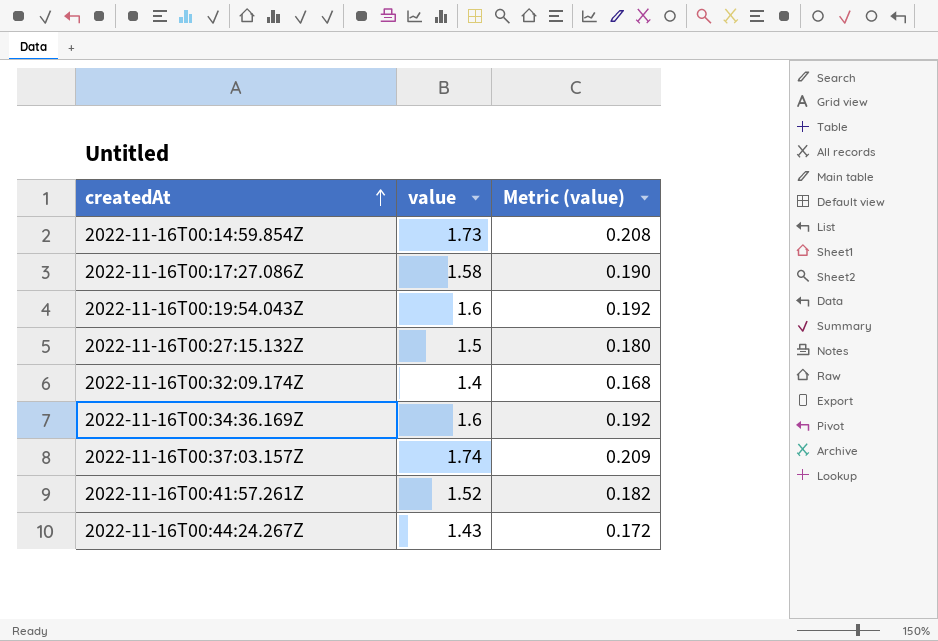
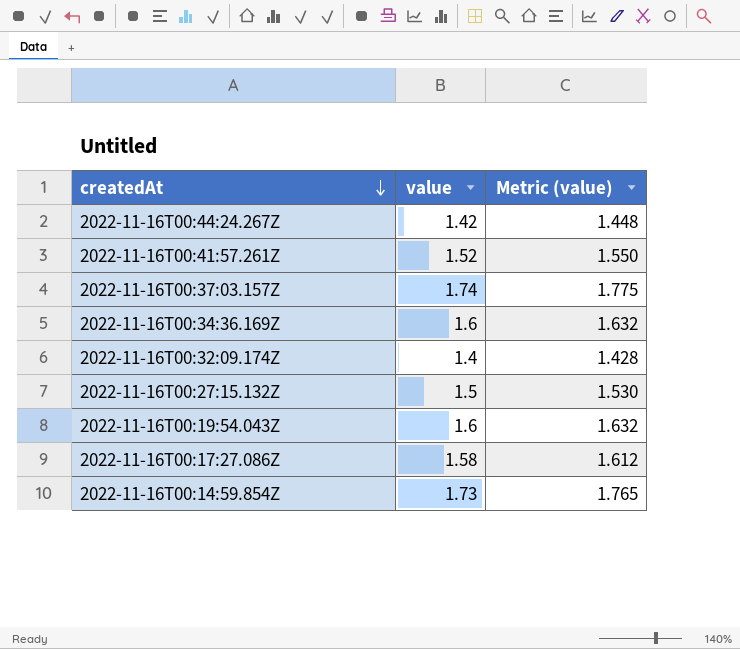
row order: createdAt ascending -> createdAt descending
column Metric (value) | formula: [value] * 0.12 -> [value] * 1.02
2022-11-16T00:44:24.267Z | value: 1.43 -> 1.42

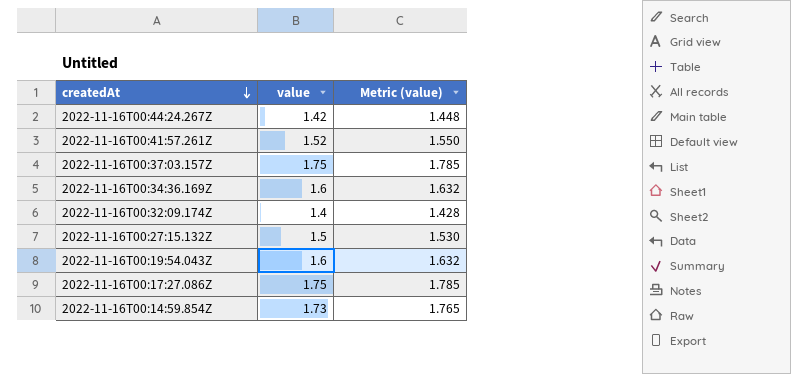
2022-11-16T00:37:03.157Z | value: 1.74 -> 1.75
2022-11-16T00:37:03.157Z | Metric (value): 1.775 -> 1.785
2022-11-16T00:17:27.086Z | value: 1.58 -> 1.75
2022-11-16T00:17:27.086Z | Metric (value): 1.612 -> 1.785

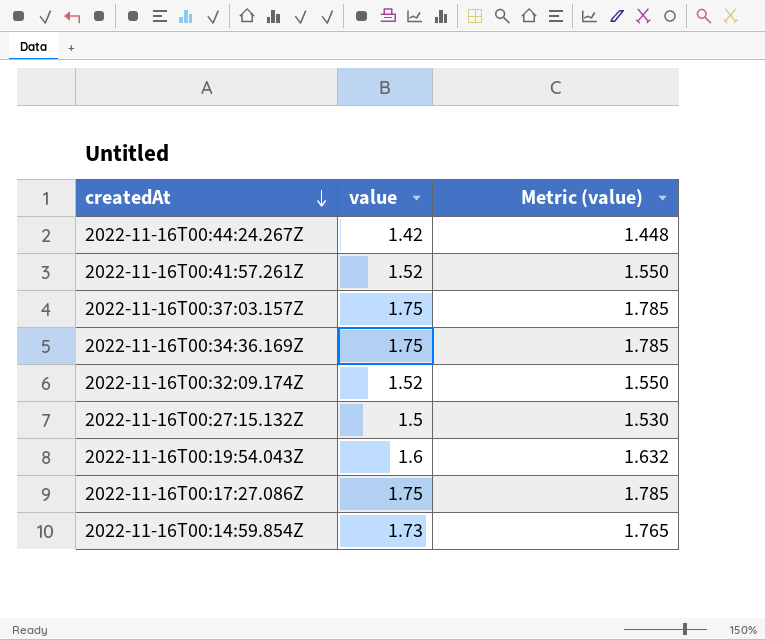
2022-11-16T00:34:36.169Z | value: 1.6 -> 1.75
2022-11-16T00:34:36.169Z | Metric (value): 1.632 -> 1.785
2022-11-16T00:32:09.174Z | value: 1.4 -> 1.52
2022-11-16T00:32:09.174Z | Metric (value): 1.428 -> 1.550

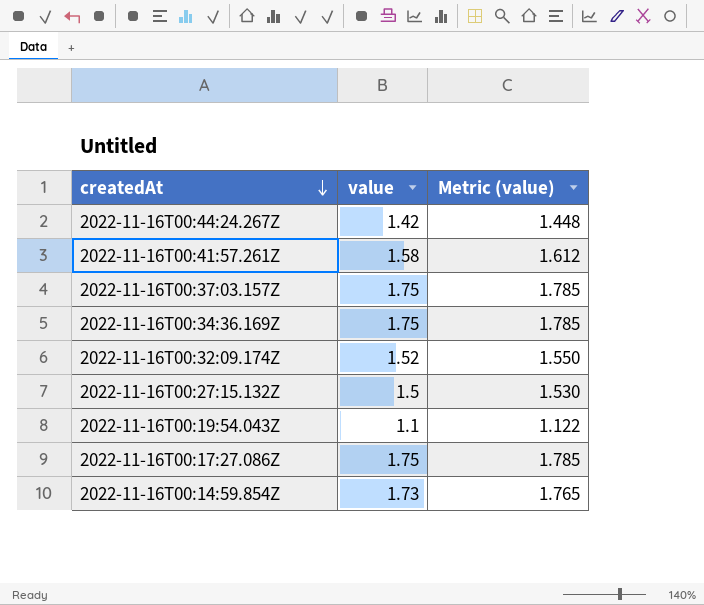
2022-11-16T00:41:57.261Z | value: 1.52 -> 1.58
2022-11-16T00:41:57.261Z | Metric (value): 1.550 -> 1.612
2022-11-16T00:19:54.043Z | value: 1.6 -> 1.1
2022-11-16T00:19:54.043Z | Metric (value): 1.632 -> 1.122

